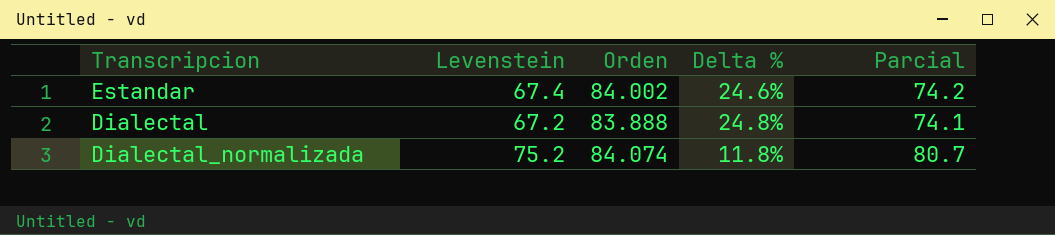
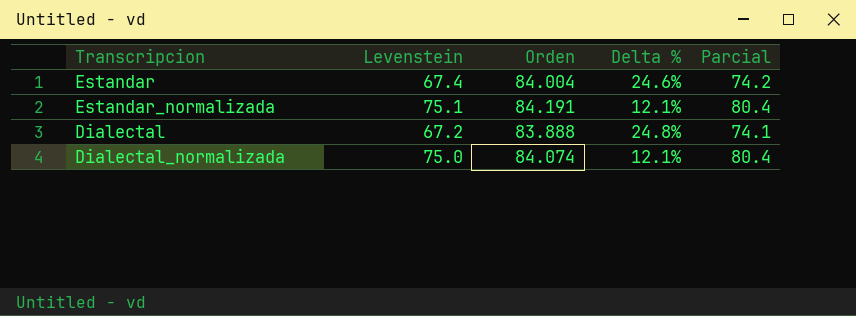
Estandar | Orden: 84.002 -> 84.004
row Estandar_normalizada: none -> 75.1 | 84.191 | 12.1% | 80.4
Dialectal_normalizada | Levenstein: 75.2 -> 75.0
Dialectal_normalizada | Delta %: 11.8% -> 12.1%
Dialectal_normalizada | Parcial: 80.7 -> 80.4

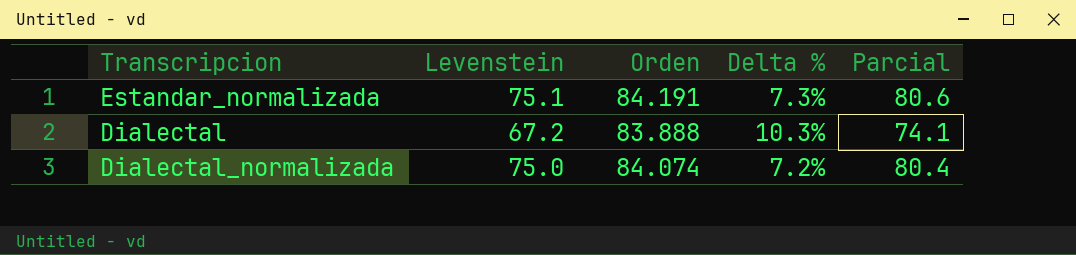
column Delta % | formula: ([Orden] - [Levenstein]) / [Levenstein] -> ([Parcial] - [Levenstein]) / [Levenstein]
row Estandar: 67.4 | 84.004 | 24.6% | 74.2 -> none
Estandar_normalizada | Parcial: 80.4 -> 80.6

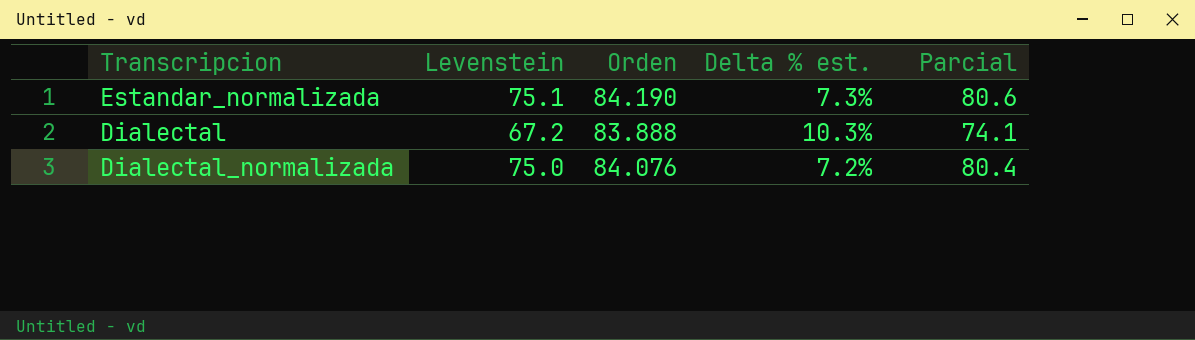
column name: Delta % -> Delta % est.
Estandar_normalizada | Orden: 84.191 -> 84.190
Dialectal_normalizada | Orden: 84.074 -> 84.076

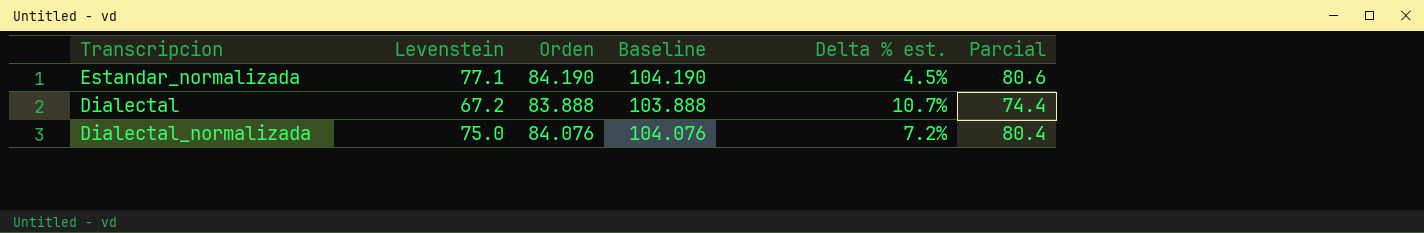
column Baseline | formula: none -> [Orden] + 20
Estandar_normalizada | Levenstein: 75.1 -> 77.1
Estandar_normalizada | Delta % est.: 7.3% -> 4.5%
Dialectal | Delta % est.: 10.3% -> 10.7%
Dialectal | Parcial: 74.1 -> 74.4

